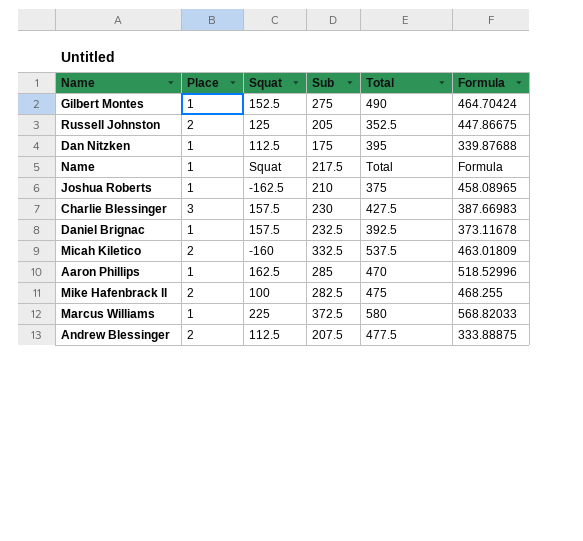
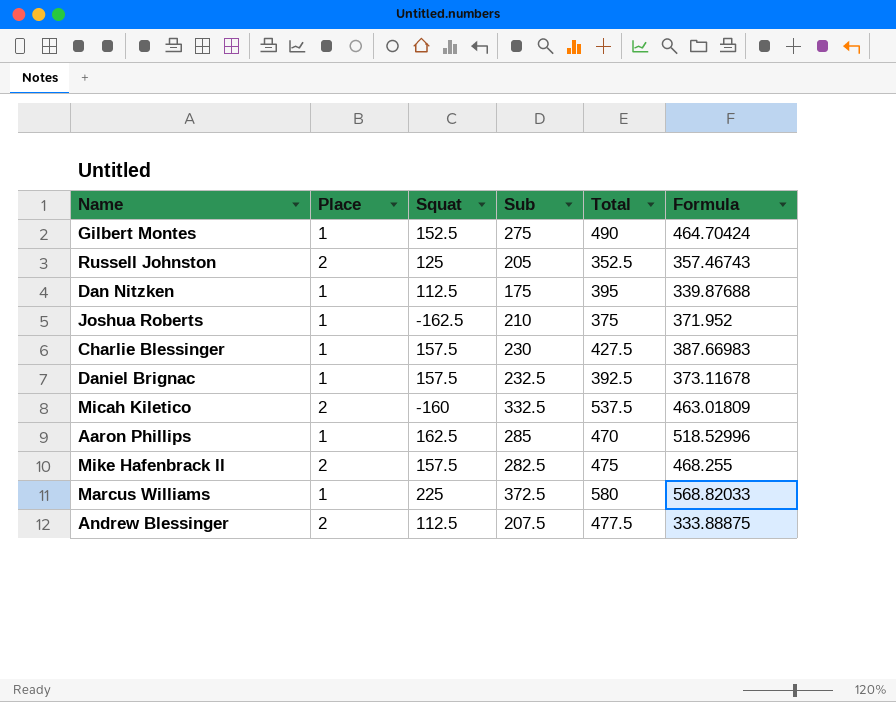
row Name: 1 | Squat | 217.5 | Total | Formula -> none
Russell Johnston | Formula: 447.86675 -> 357.46743
Joshua Roberts | Formula: 458.08965 -> 371.952
Charlie Blessinger | Place: 3 -> 1
Mike Hafenbrack ll | Squat: 100 -> 157.5

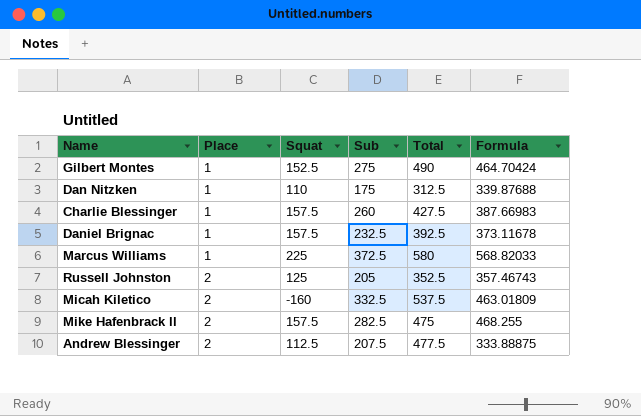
row order: none -> Place ascending
row Joshua Roberts: 1 | -162.5 | 210 | 375 | 371.952 -> none
row Aaron Phillips: 1 | 162.5 | 285 | 470 | 518.52996 -> none
Dan Nitzken | Squat: 112.5 -> 110
Dan Nitzken | Total: 395 -> 312.5
Charlie Blessinger | Sub: 230 -> 260

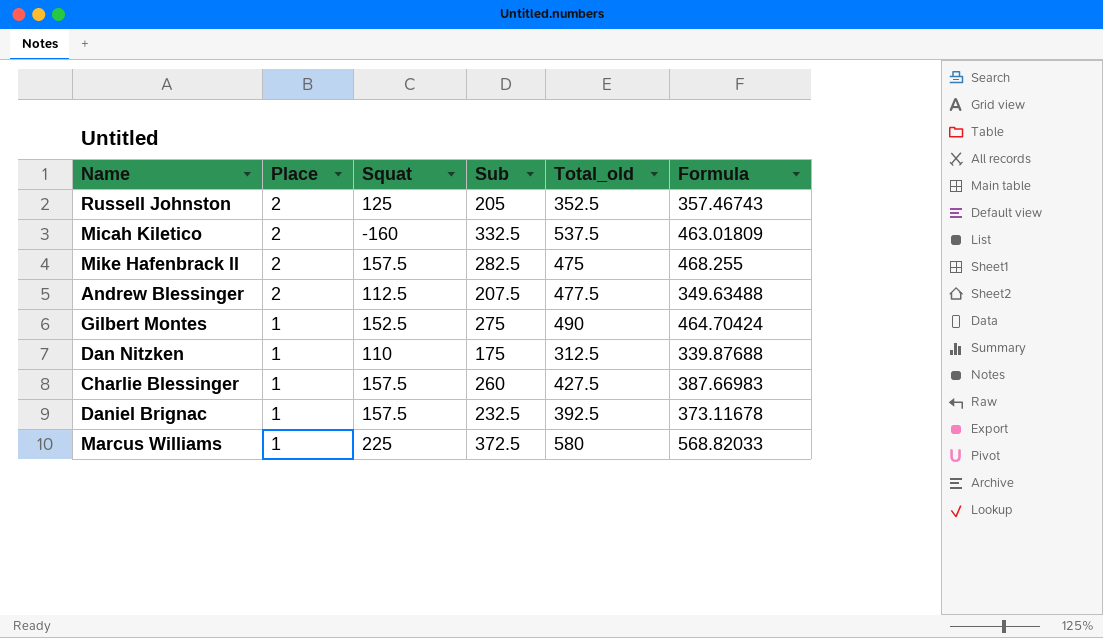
row order: Place ascending -> Place descending
column name: Total -> Total_old
Andrew Blessinger | Formula: 333.88875 -> 349.63488

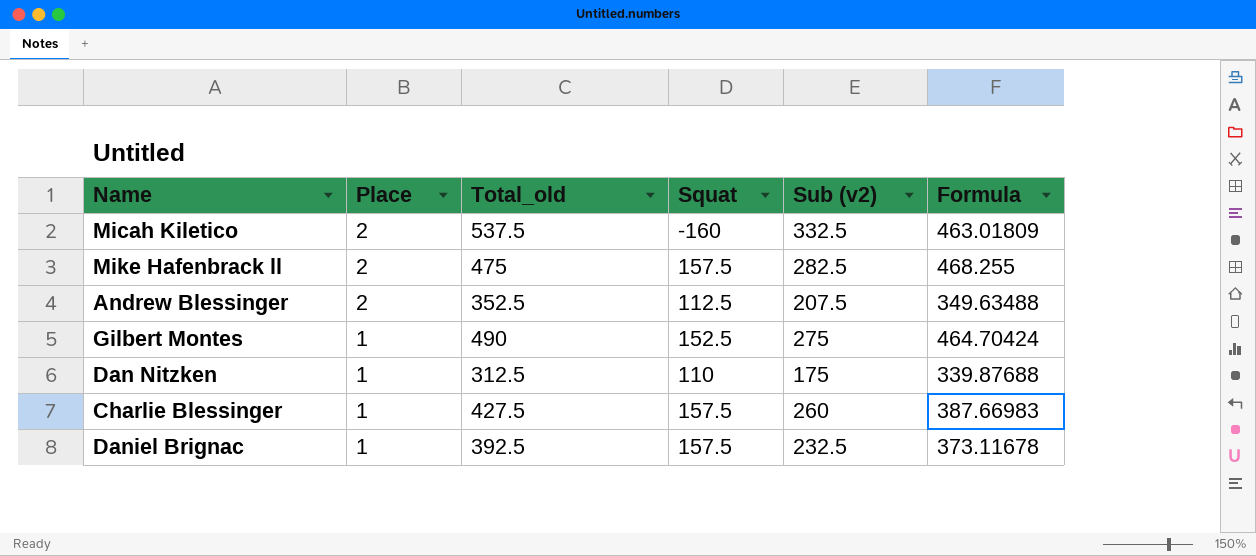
column Total_old | position: 5 -> 3
column name: Sub -> Sub (v2)
row Russell Johnston: 2 | 125 | 205 | 352.5 | 357.46743 -> none
row Marcus Williams: 1 | 225 | 372.5 | 580 | 568.82033 -> none
Andrew Blessinger | Total_old: 477.5 -> 352.5

